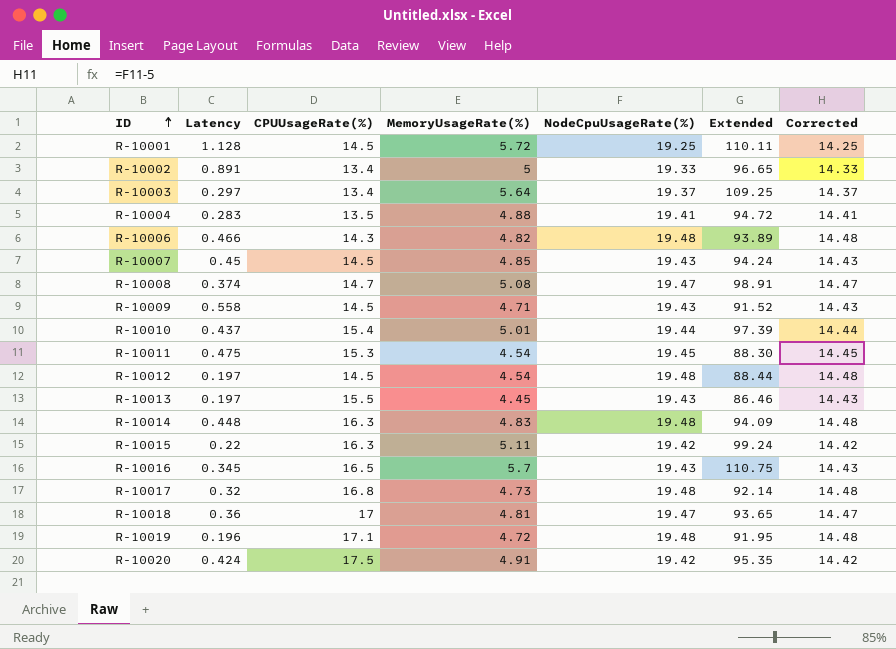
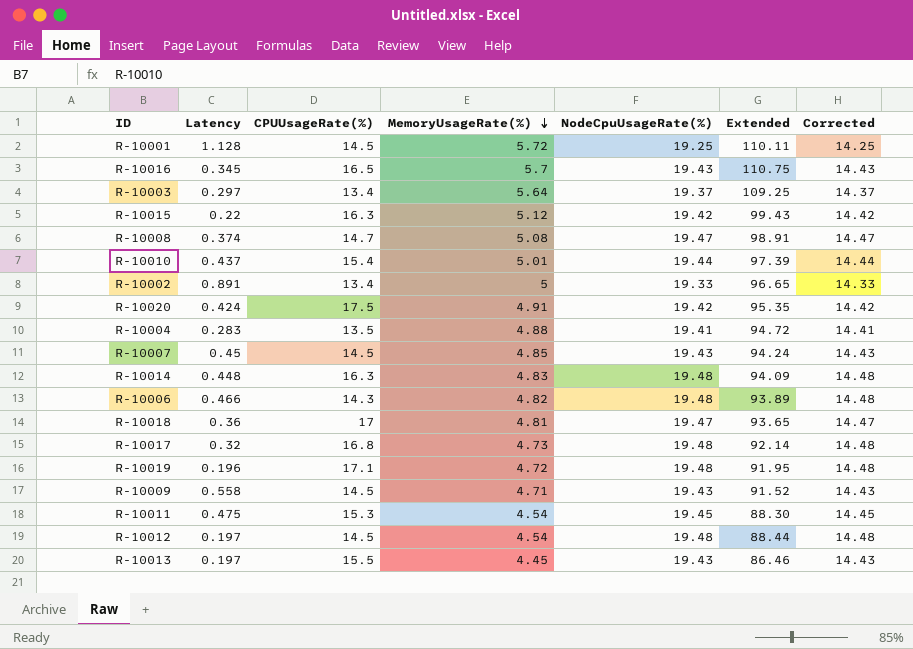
row order: ID ascending -> MemoryUsageRate(%) descending
R-10015 | MemoryUsageRate(%): 5.11 -> 5.12
R-10015 | Extended: 99.24 -> 99.43

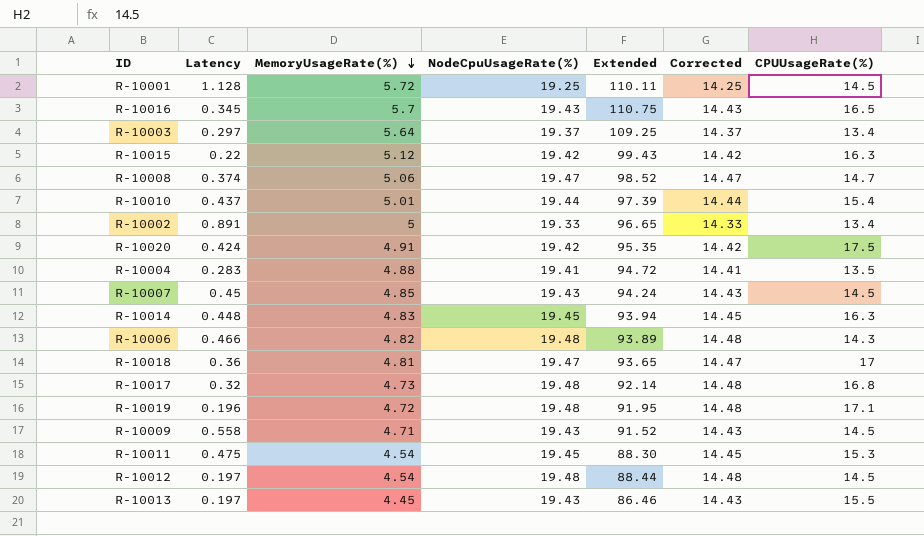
column CPUUsageRate(%) | position: 3 -> 7
R-10008 | MemoryUsageRate(%): 5.08 -> 5.06
R-10008 | Extended: 98.91 -> 98.52
R-10014 | NodeCpuUsageRate(%): 19.48 -> 19.45
R-10014 | Extended: 94.09 -> 93.94
R-10014 | Corrected: 14.48 -> 14.45

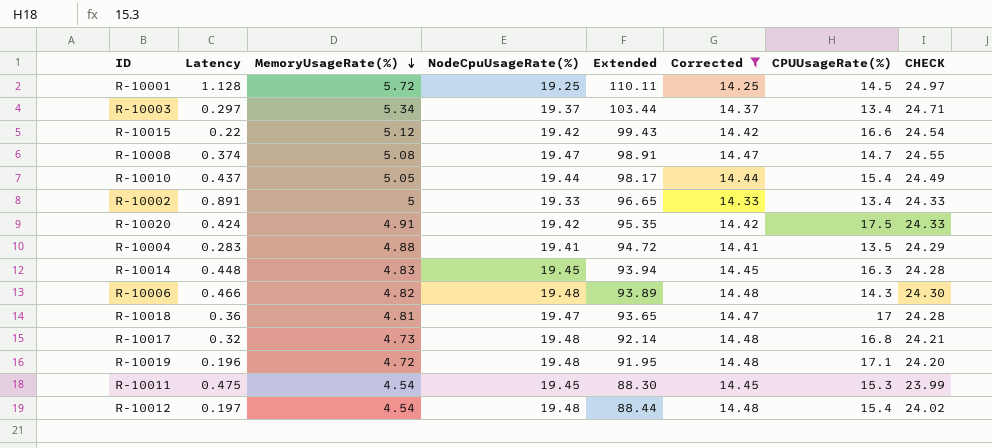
filter: none -> Corrected != 14.43
column CHECK | formula: none -> [MemoryUsageRate(%)] + [NodeCpuUsageRate(%)]
R-10003 | MemoryUsageRate(%): 5.64 -> 5.34
R-10003 | Extended: 109.25 -> 103.44
R-10015 | CPUUsageRate(%): 16.3 -> 16.6
R-10008 | MemoryUsageRate(%): 5.06 -> 5.08
R-10008 | Extended: 98.52 -> 98.91
R-10010 | MemoryUsageRate(%): 5.01 -> 5.05
R-10010 | Extended: 97.39 -> 98.17
R-10012 | CPUUsageRate(%): 14.5 -> 15.4

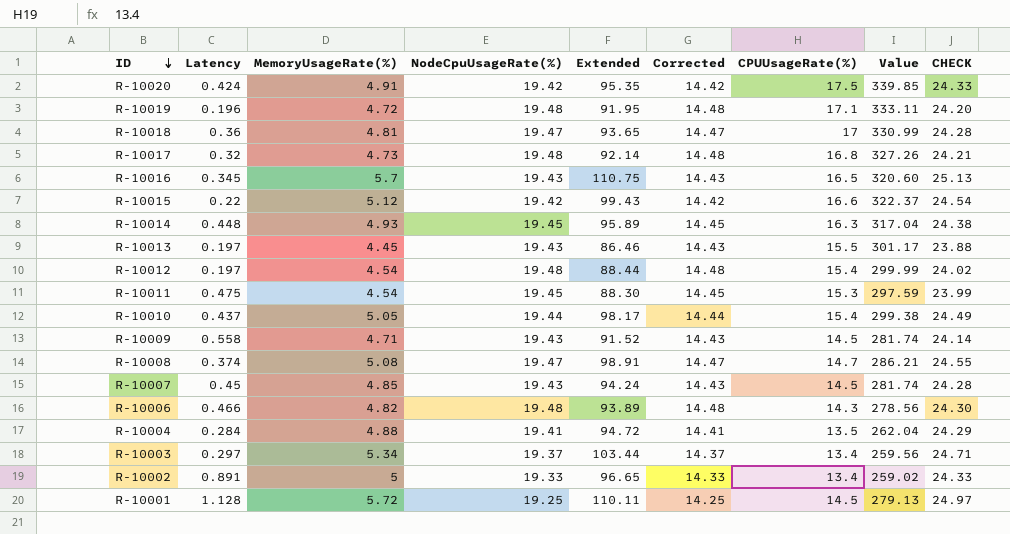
filter: Corrected != 14.43 -> none
row order: MemoryUsageRate(%) descending -> ID descending
column Value | formula: none -> [NodeCpuUsageRate(%)] * [CPUUsageRate(%)]
R-10014 | MemoryUsageRate(%): 4.83 -> 4.93
R-10014 | Extended: 93.94 -> 95.89
R-10014 | CHECK: 24.28 -> 24.38
R-10004 | Latency: 0.283 -> 0.284

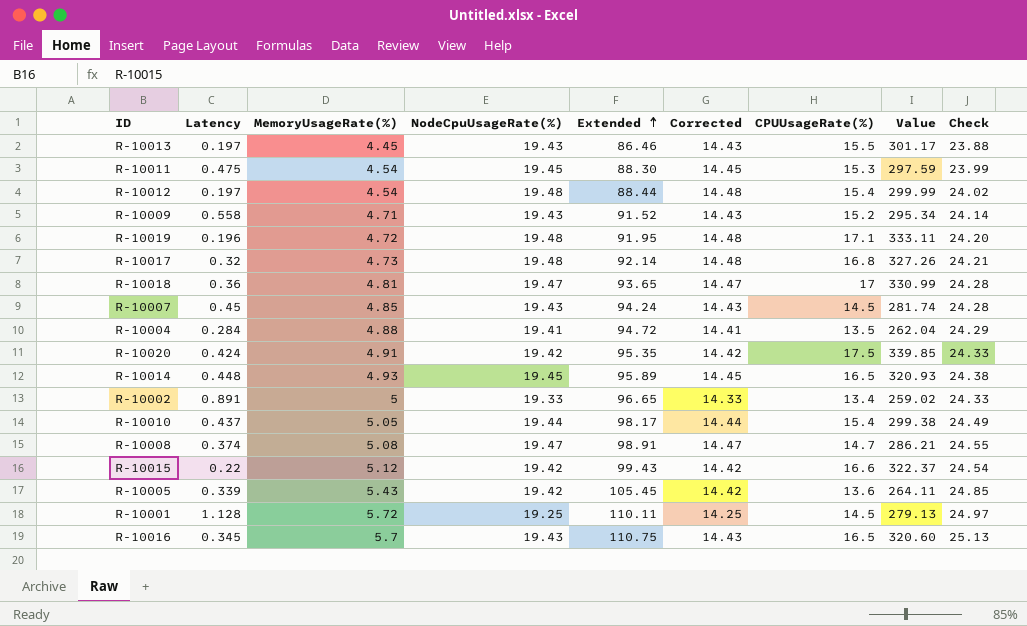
row order: ID descending -> Extended ascending
column name: CHECK -> Check
row R-10006: 0.466 | 4.82 | 19.48 | 93.89 | 14.48 | 14.3 | 278.56 | 24.30 -> none
row R-10003: 0.297 | 5.34 | 19.37 | 103.44 | 14.37 | 13.4 | 259.56 | 24.71 -> none
R-10009 | CPUUsageRate(%): 14.5 -> 15.2
R-10009 | Value: 281.74 -> 295.34
R-10014 | CPUUsageRate(%): 16.3 -> 16.5
R-10014 | Value: 317.04 -> 320.93
row R-10005: none -> 0.339 | 5.43 | 19.42 | 105.45 | 14.42 | 13.6 | 264.11 | 24.85

